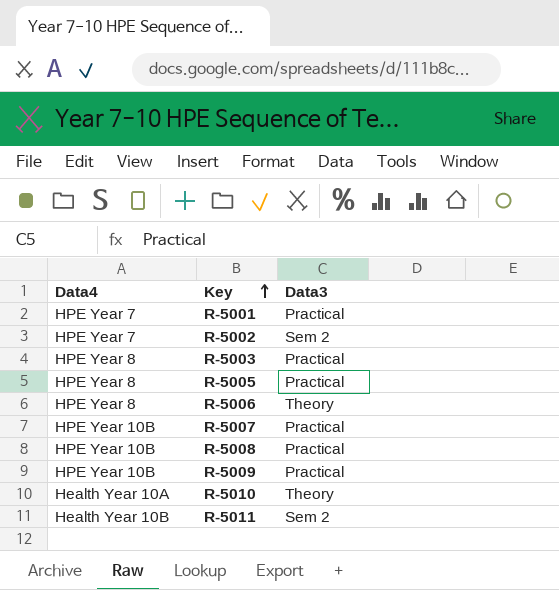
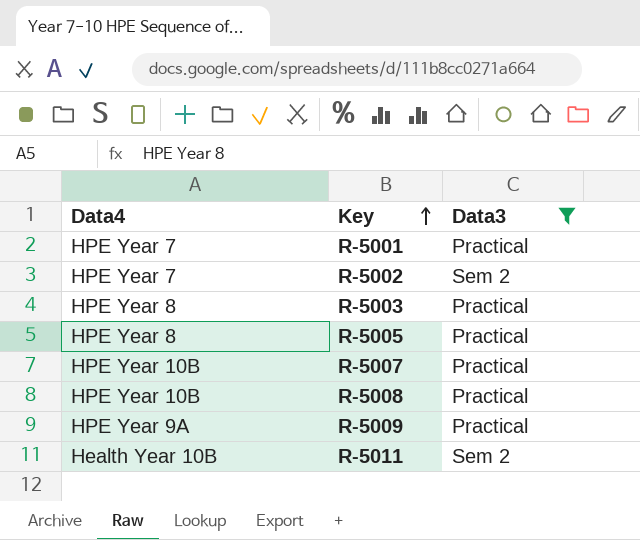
filter: none -> Data3 != Theory
R-5009 | Data4: HPE Year 10B -> HPE Year 9A

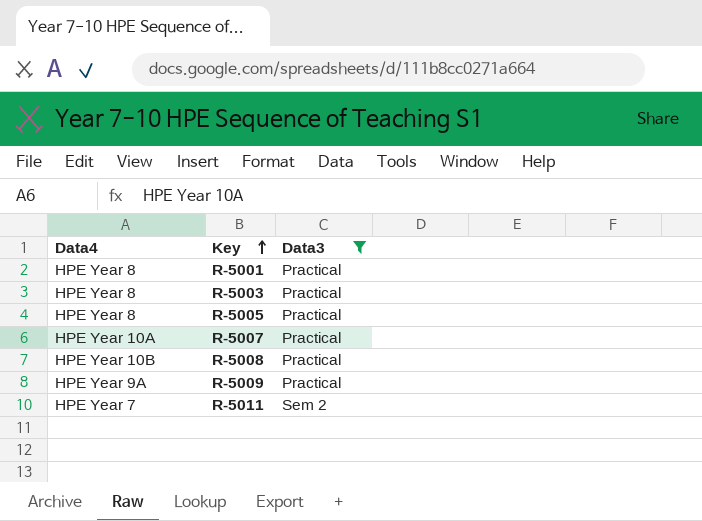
row R-5002: HPE Year 7 | Sem 2 -> none
R-5001 | Data4: HPE Year 7 -> HPE Year 8
R-5007 | Data4: HPE Year 10B -> HPE Year 10A
R-5011 | Data4: Health Year 10B -> HPE Year 7

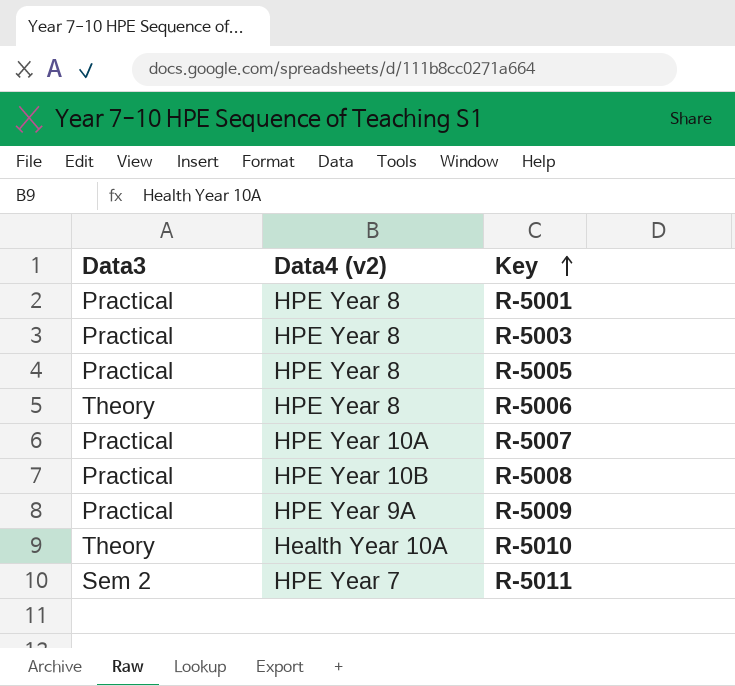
filter: Data3 != Theory -> none
column Data3 | position: 3 -> 1
column name: Data4 -> Data4 (v2)

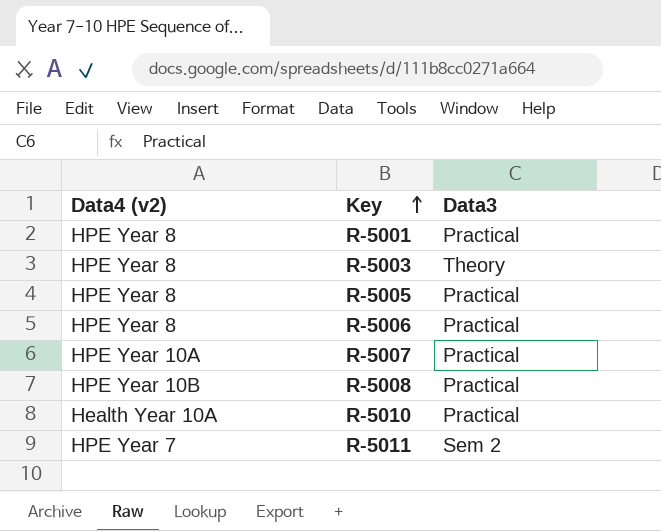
column Data3 | position: 1 -> 3
row R-5009: Practical | HPE Year 9A -> none
R-5003 | Data3: Practical -> Theory
R-5006 | Data3: Theory -> Practical
R-5010 | Data3: Theory -> Practical

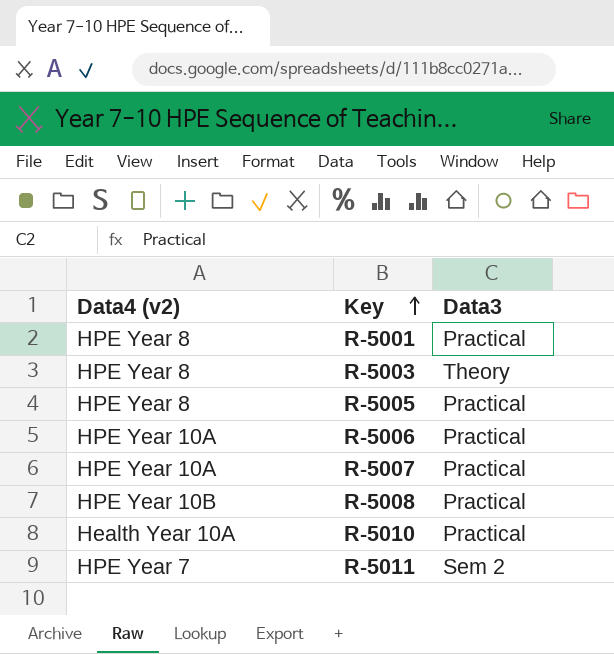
R-5006 | Data4 (v2): HPE Year 8 -> HPE Year 10A

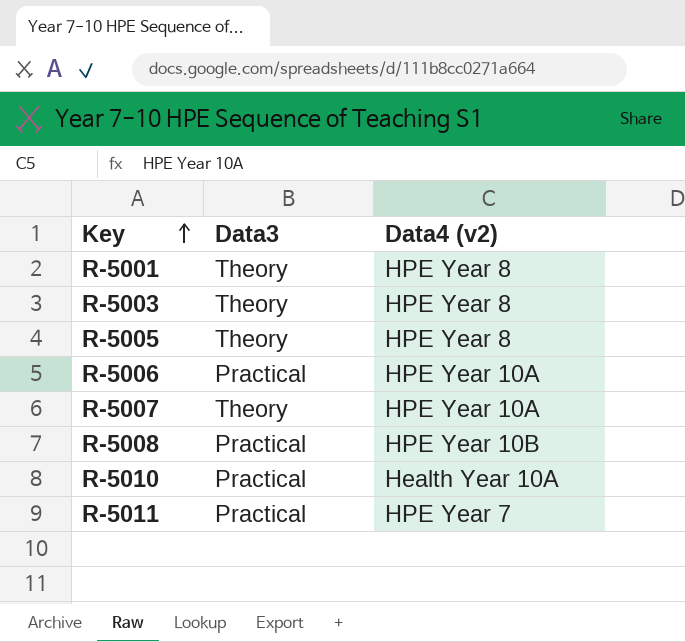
column Data4 (v2) | position: 1 -> 3
R-5001 | Data3: Practical -> Theory
R-5005 | Data3: Practical -> Theory
R-5007 | Data3: Practical -> Theory
R-5011 | Data3: Sem 2 -> Practical

